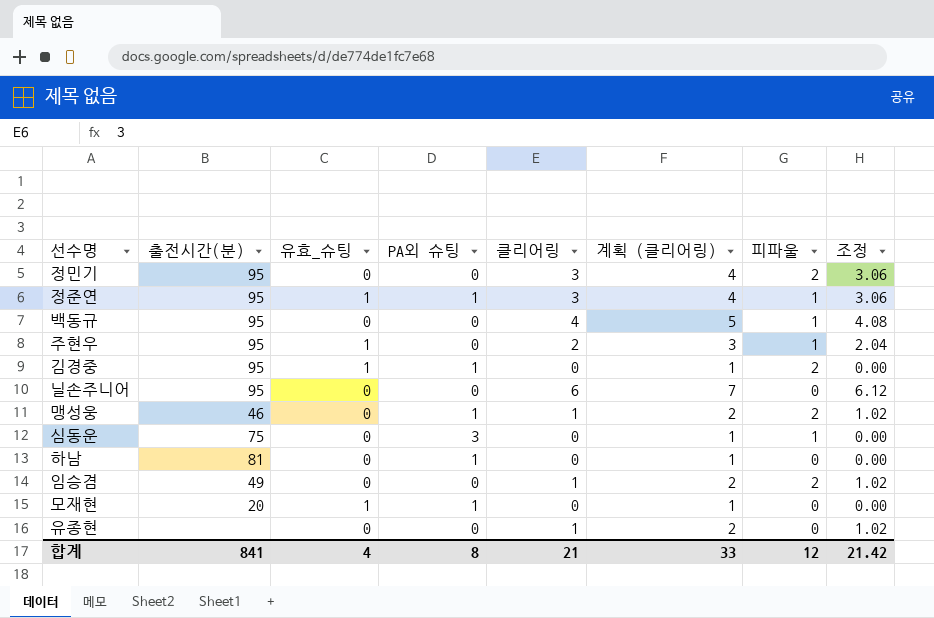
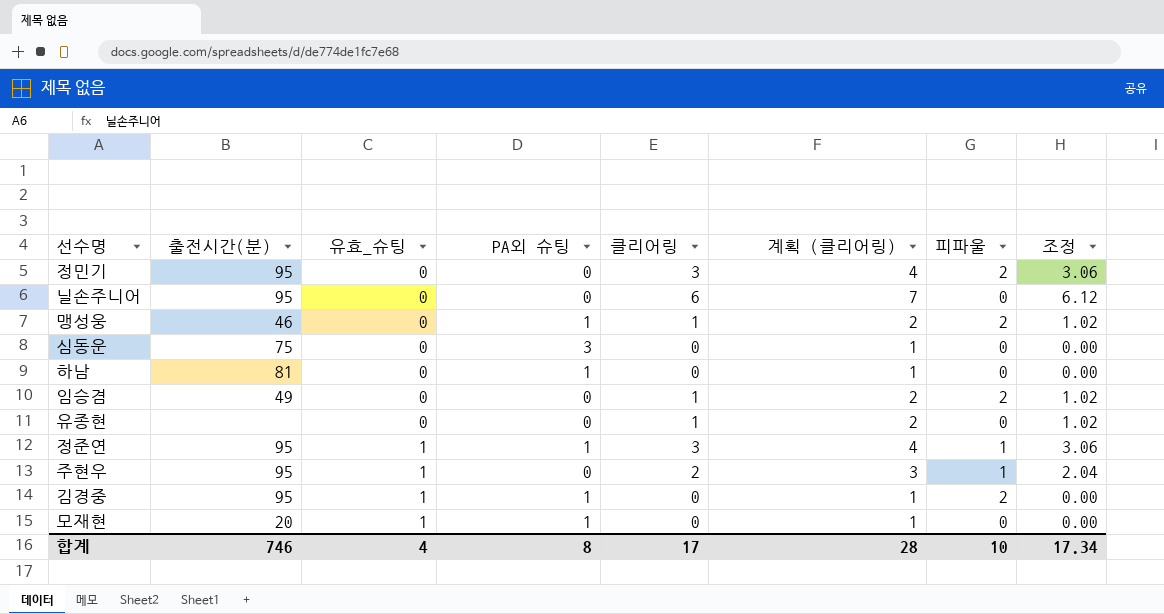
row order: none -> 유효_슈팅 ascending
row 백동규: 95 | 0 | 0 | 4 | 5 | 1 | 4.08 -> none
심동운 | 피파울: 1 -> 0
합계 | 출전시간(분): 841 -> 746
합계 | 클리어링: 21 -> 17
합계 | 계획 (클리어링): 33 -> 28
합계 | 피파울: 12 -> 10
합계 | 조정: 21.42 -> 17.34

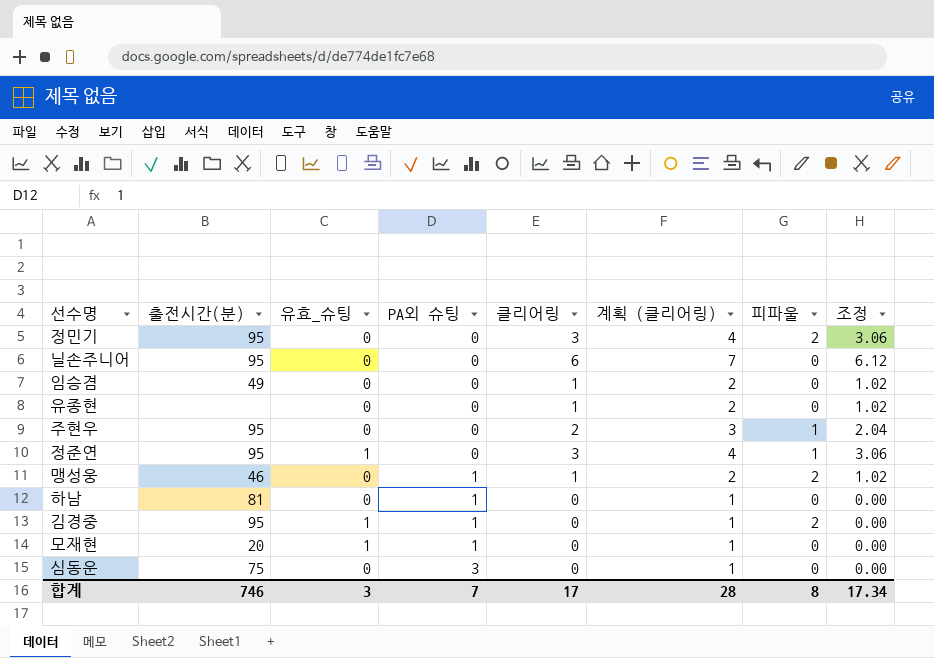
row order: 유효_슈팅 ascending -> PA외 슈팅 ascending
임승겸 | 피파울: 2 -> 0
주현우 | 유효_슈팅: 1 -> 0
정준연 | PA외 슈팅: 1 -> 0
합계 | 유효_슈팅: 4 -> 3
합계 | PA외 슈팅: 8 -> 7
합계 | 피파울: 10 -> 8

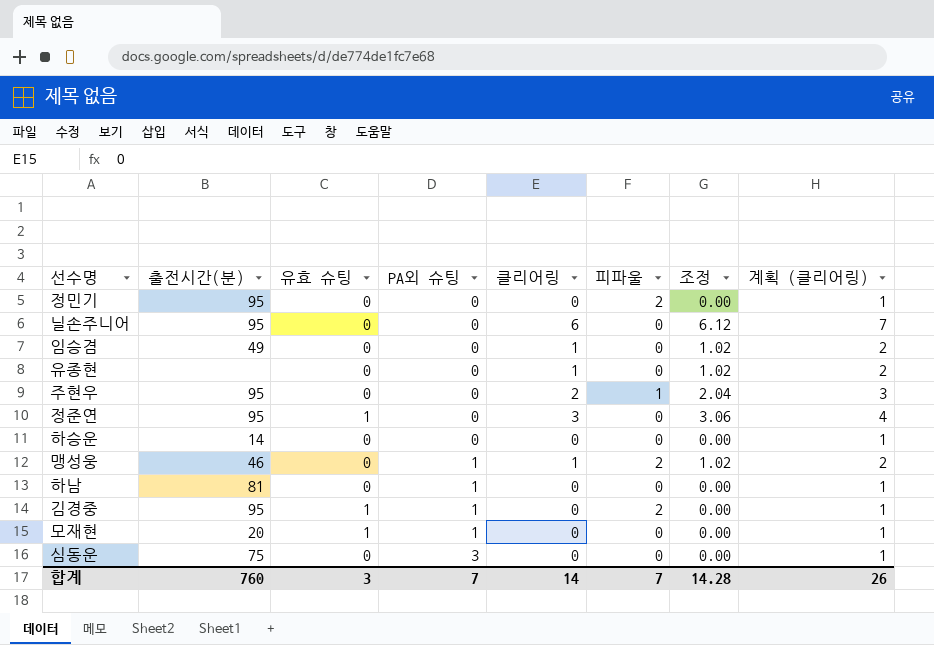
column name: 유효_슈팅 -> 유효 슈팅
column 계획 (클리어링) | position: 6 -> 8
정민기 | 클리어링: 3 -> 0
정민기 | 조정: 3.06 -> 0.00
정민기 | 계획 (클리어링): 4 -> 1
정준연 | 피파울: 1 -> 0
row 하승운: none -> 14 | 0 | 0 | 0 | 0 | 0.00 | 1
합계 | 출전시간(분): 746 -> 760
합계 | 클리어링: 17 -> 14
합계 | 피파울: 8 -> 7
합계 | 조정: 17.34 -> 14.28
합계 | 계획 (클리어링): 28 -> 26

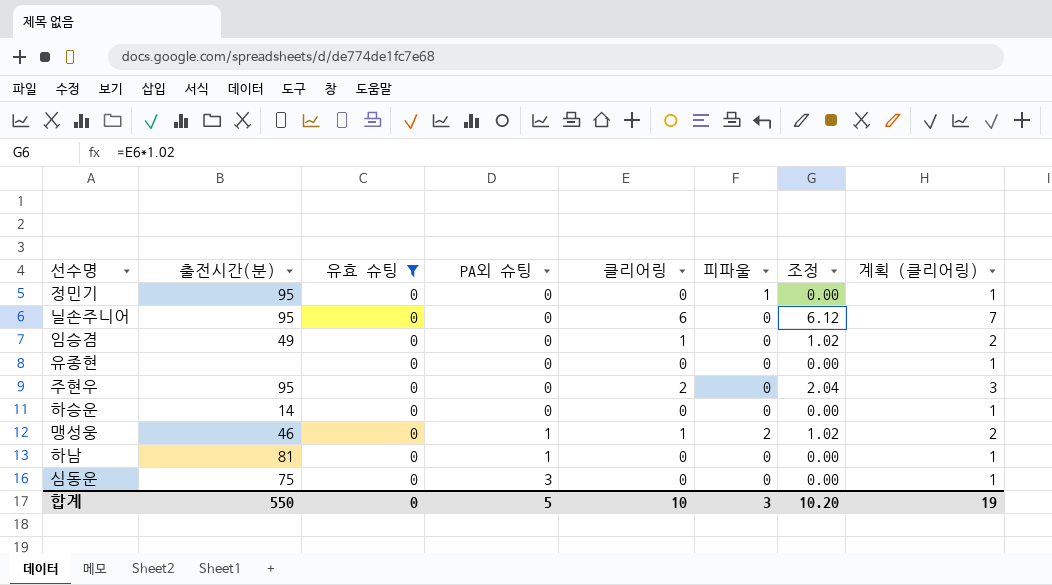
filter: none -> 유효 슈팅 = 0
정민기 | 피파울: 2 -> 1
유종현 | 클리어링: 1 -> 0
유종현 | 조정: 1.02 -> 0.00
유종현 | 계획 (클리어링): 2 -> 1
주현우 | 피파울: 1 -> 0
합계 | 출전시간(분): 760 -> 550
합계 | 유효 슈팅: 3 -> 0
합계 | PA외 슈팅: 7 -> 5
합계 | 클리어링: 14 -> 10
합계 | 피파울: 7 -> 3
합계 | 조정: 14.28 -> 10.20
합계 | 계획 (클리어링): 26 -> 19

